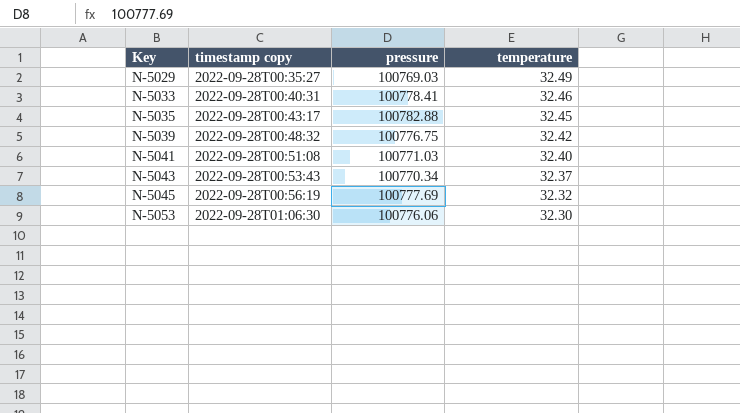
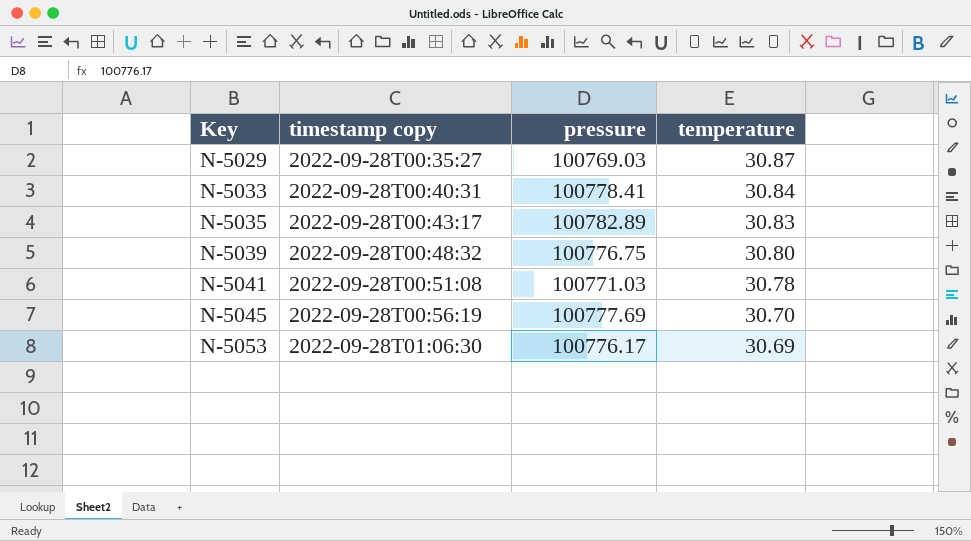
row N-5043: 2022-09-28T00:53:43 | 100770.34 | 32.37 -> none
N-5029 | temperature: 32.49 -> 30.87
N-5033 | temperature: 32.46 -> 30.84
N-5035 | pressure: 100782.88 -> 100782.89
N-5035 | temperature: 32.45 -> 30.83
N-5039 | temperature: 32.42 -> 30.80
N-5041 | temperature: 32.40 -> 30.78
N-5045 | temperature: 32.32 -> 30.70
N-5053 | pressure: 100776.06 -> 100776.17
N-5053 | temperature: 32.30 -> 30.69

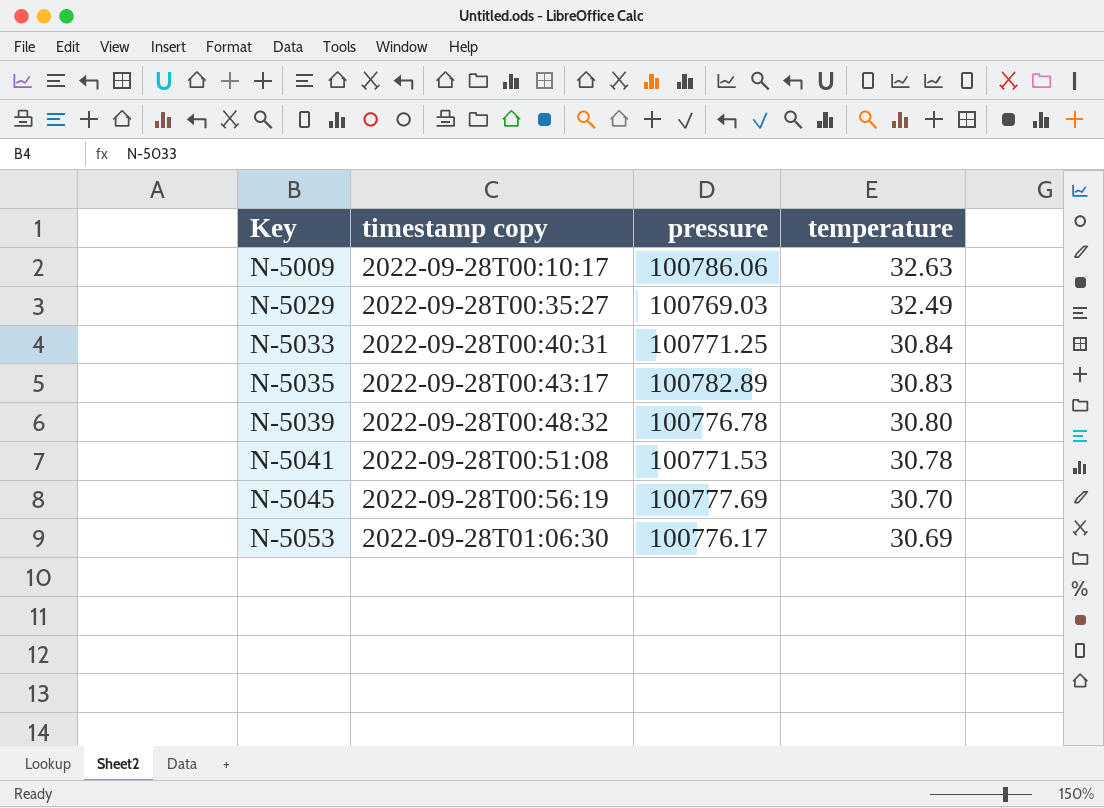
row N-5009: none -> 2022-09-28T00:10:17 | 100786.06 | 32.63
N-5029 | temperature: 30.87 -> 32.49
N-5033 | pressure: 100778.41 -> 100771.25
N-5039 | pressure: 100776.75 -> 100776.78
N-5041 | pressure: 100771.03 -> 100771.53

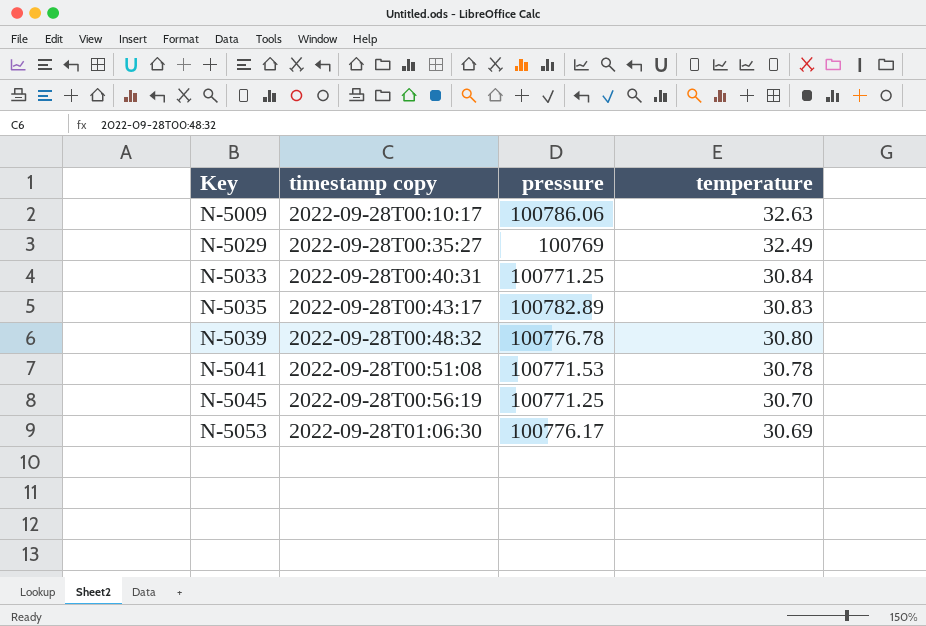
N-5029 | pressure: 100769.03 -> 100769
N-5045 | pressure: 100777.69 -> 100771.25

